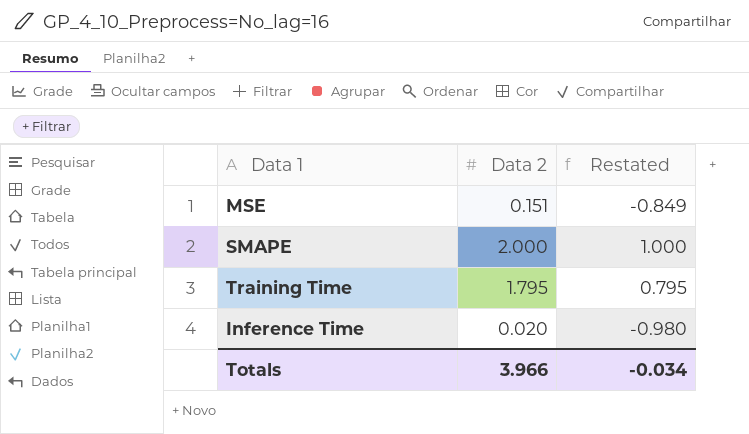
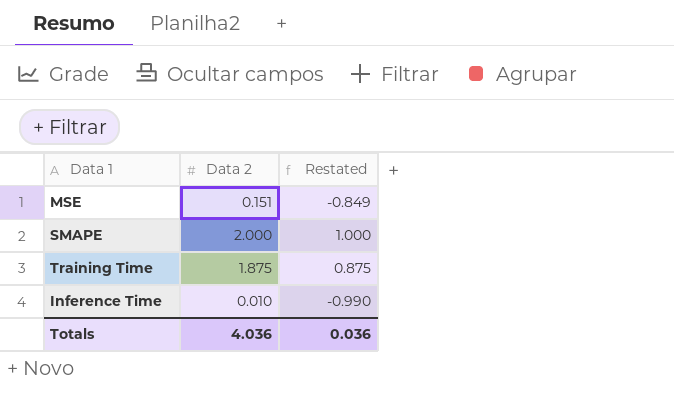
Training Time | Data 2: 1.795 -> 1.875
Training Time | Restated: 0.795 -> 0.875
Inference Time | Data 2: 0.020 -> 0.010
Inference Time | Restated: -0.980 -> -0.990
Totals | Data 2: 3.966 -> 4.036
Totals | Restated: -0.034 -> 0.036

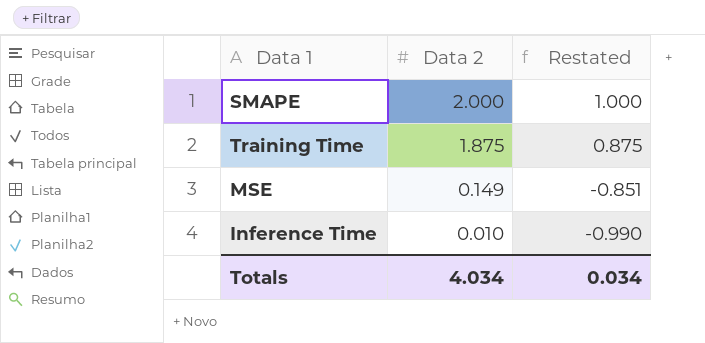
row order: none -> Data 2 descending
MSE | Data 2: 0.151 -> 0.149
MSE | Restated: -0.849 -> -0.851
Totals | Data 2: 4.036 -> 4.034
Totals | Restated: 0.036 -> 0.034

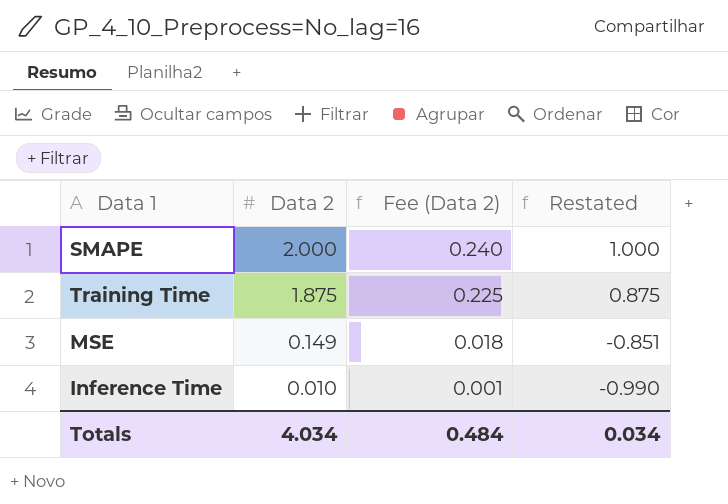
column Fee (Data 2) | formula: none -> [Data 2] * 0.12

